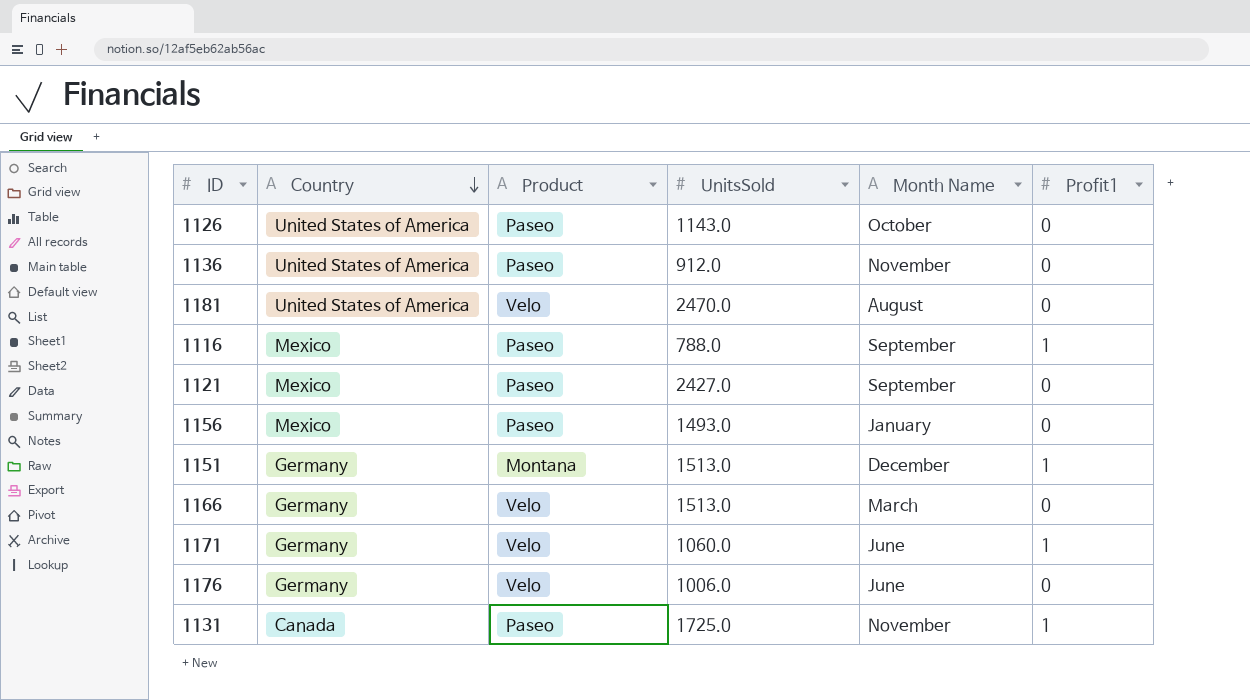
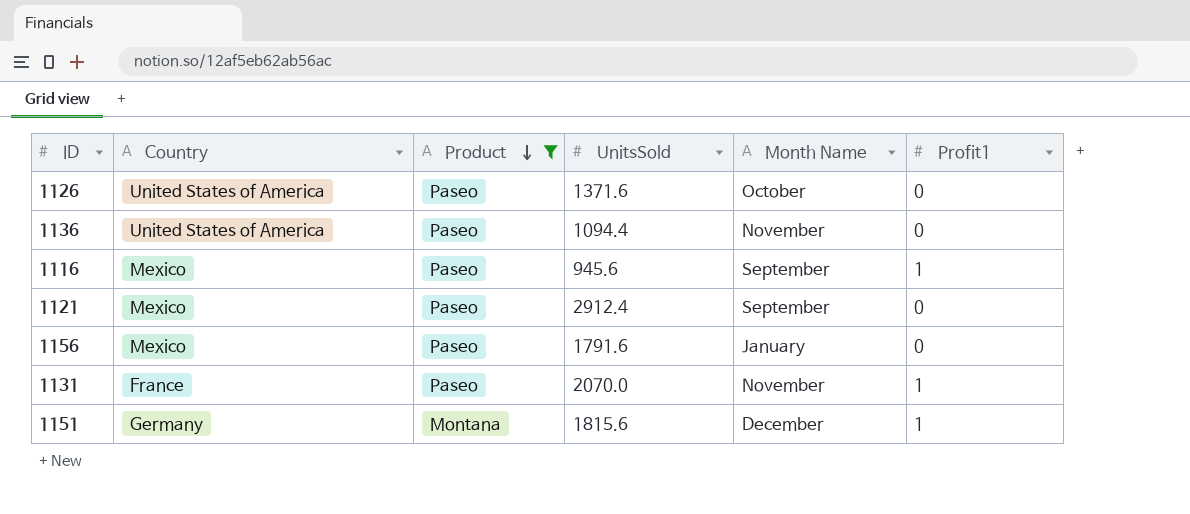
filter: none -> Product != Velo
row order: Country descending -> Product descending
1126 | UnitsSold: 1143.0 -> 1371.6
1136 | UnitsSold: 912.0 -> 1094.4
1116 | UnitsSold: 788.0 -> 945.6
1121 | UnitsSold: 2427.0 -> 2912.4
1156 | UnitsSold: 1493.0 -> 1791.6
1131 | Country: Canada -> France
1131 | UnitsSold: 1725.0 -> 2070.0
1151 | UnitsSold: 1513.0 -> 1815.6

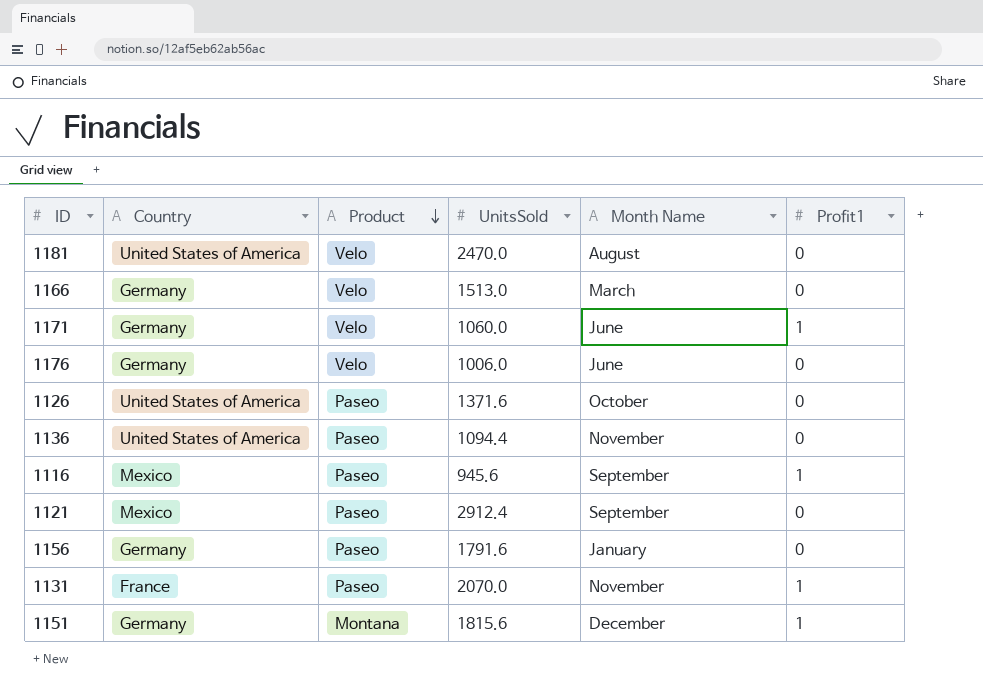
filter: Product != Velo -> none
1156 | Country: Mexico -> Germany

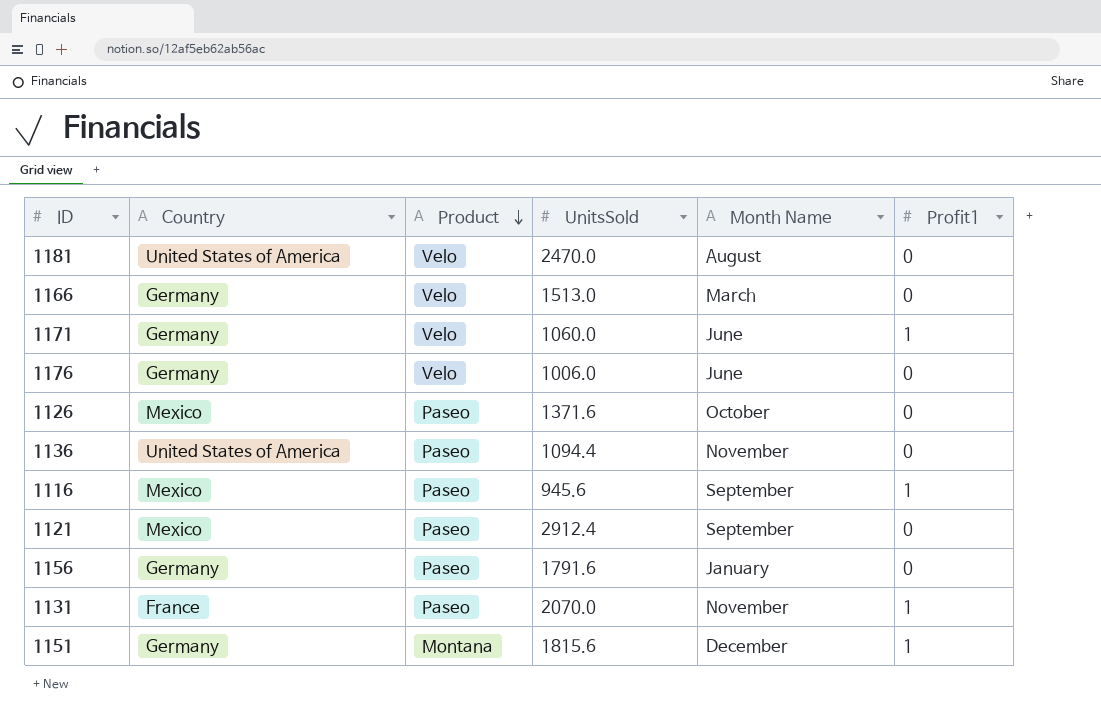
1126 | Country: United States of America -> Mexico

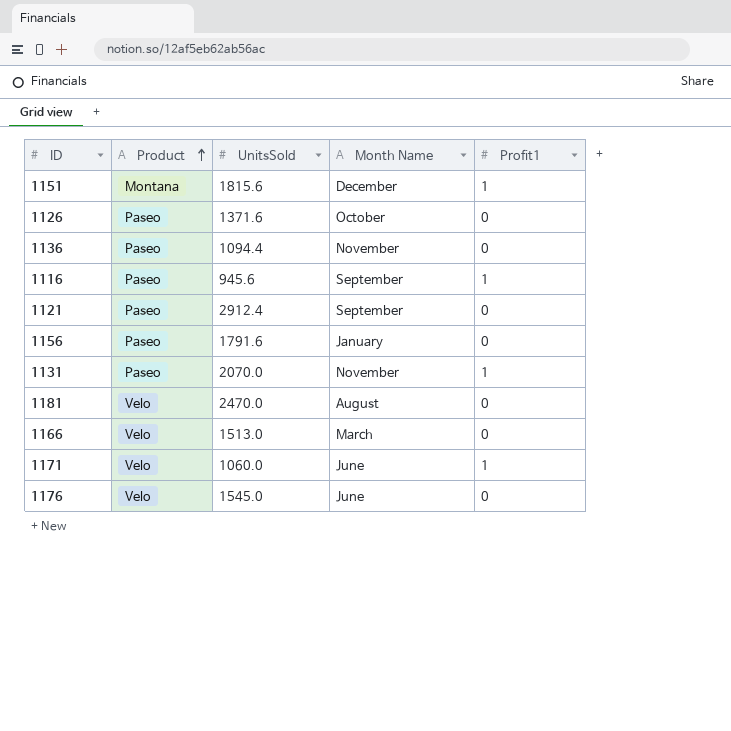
row order: Product descending -> Product ascending
column Country | position: 2 -> none
1176 | UnitsSold: 1006.0 -> 1545.0

